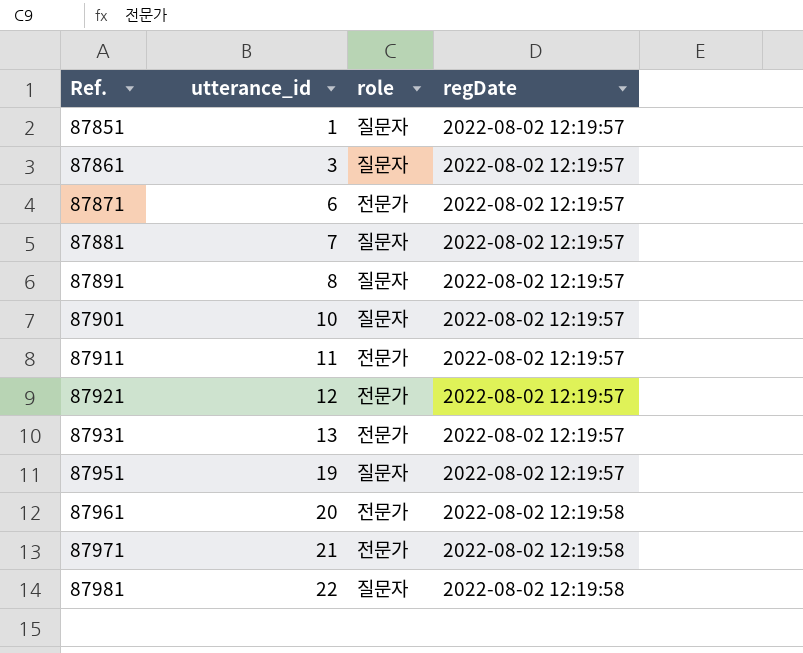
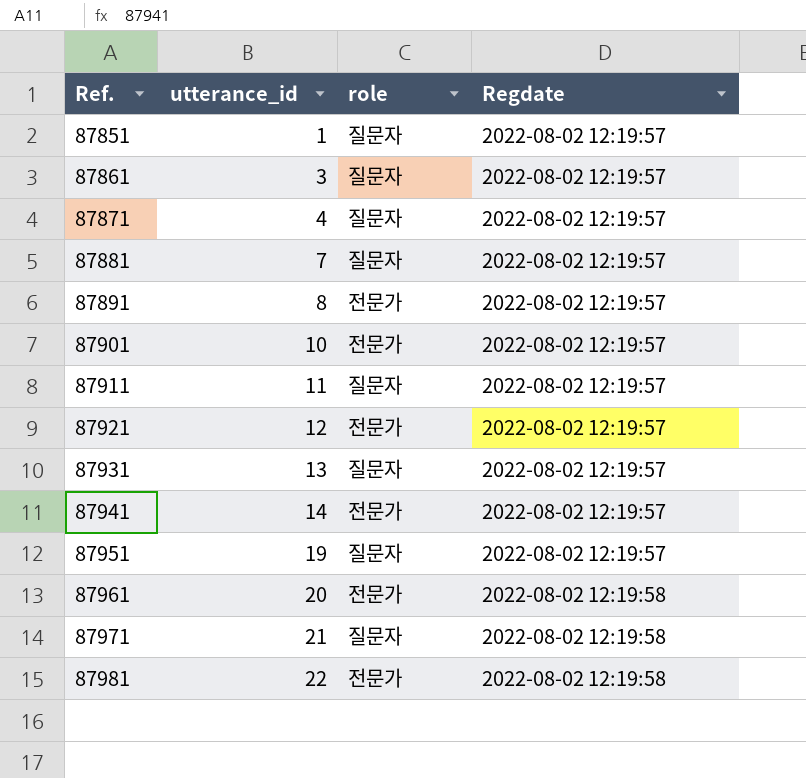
column name: regDate -> Regdate
87871 | utterance_id: 6 -> 4
87871 | role: 전문가 -> 질문자
87891 | role: 질문자 -> 전문가
87901 | role: 질문자 -> 전문가
87911 | role: 전문가 -> 질문자
87931 | role: 전문가 -> 질문자
row 87941: none -> 14 | 전문가 | 2022-08-02 12:19:57
87971 | role: 전문가 -> 질문자
87981 | role: 질문자 -> 전문가

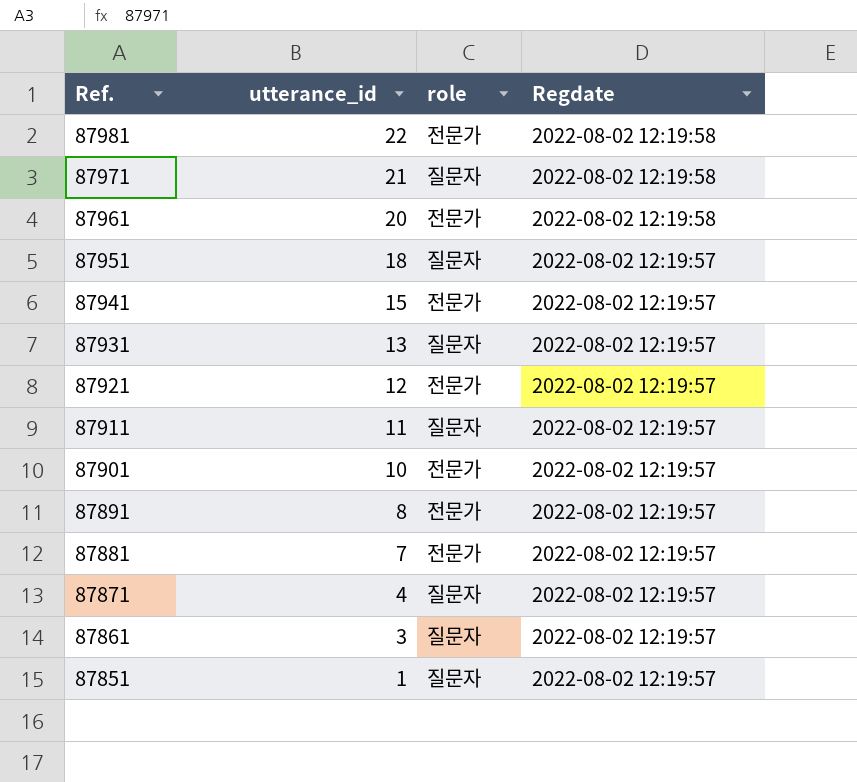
row order: Ref. ascending -> Ref. descending
87951 | utterance_id: 19 -> 18
87941 | utterance_id: 14 -> 15
87881 | role: 질문자 -> 전문가

